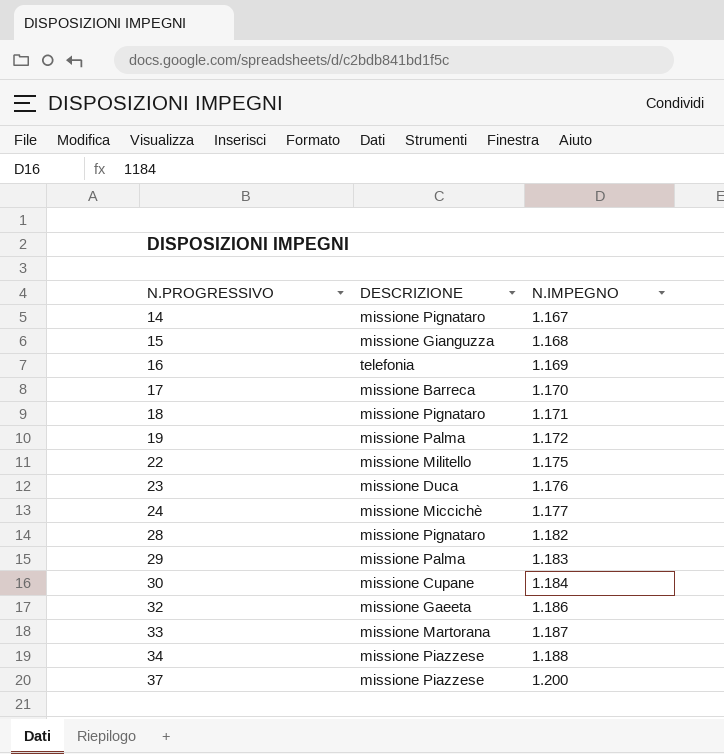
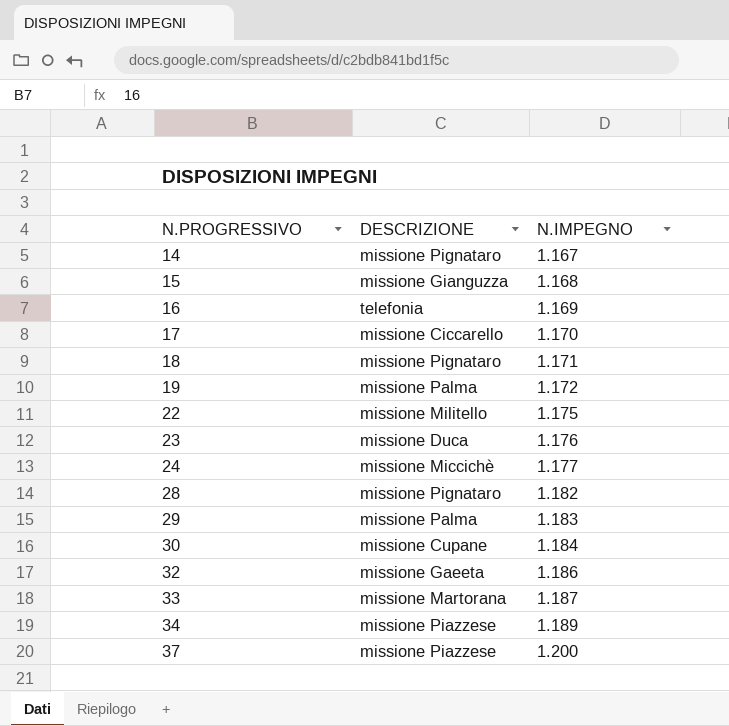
17 | DESCRIZIONE: missione Barreca -> missione Ciccarello
34 | N.IMPEGNO: 1.188 -> 1.189

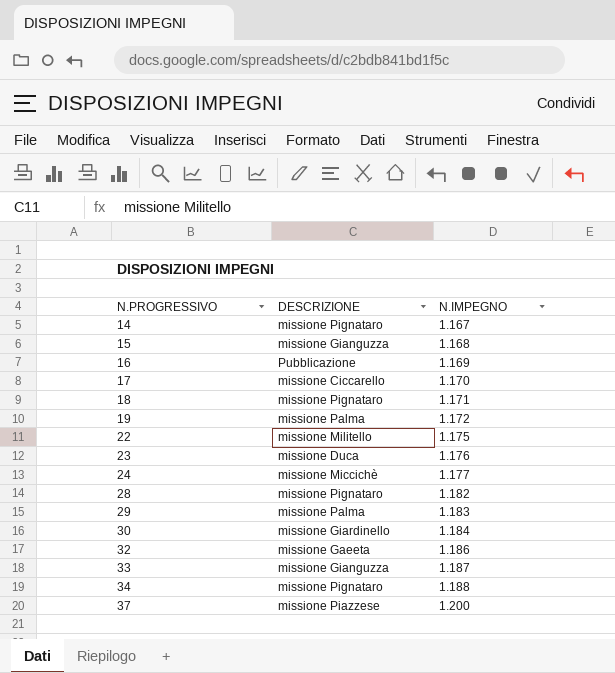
16 | DESCRIZIONE: telefonia -> Pubblicazione
30 | DESCRIZIONE: missione Cupane -> missione Giardinello
33 | DESCRIZIONE: missione Martorana -> missione Gianguzza
34 | DESCRIZIONE: missione Piazzese -> missione Pignataro
34 | N.IMPEGNO: 1.189 -> 1.188

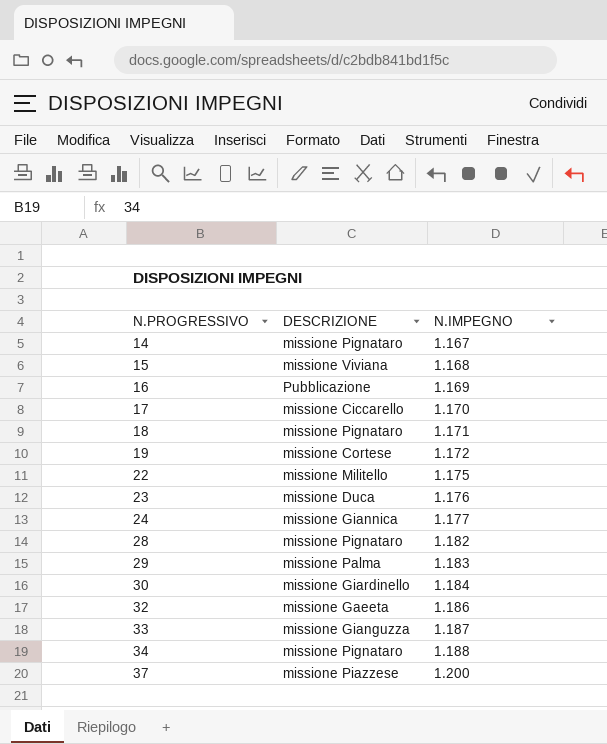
15 | DESCRIZIONE: missione Gianguzza -> missione Viviana
19 | DESCRIZIONE: missione Palma -> missione Cortese
24 | DESCRIZIONE: missione Miccichè -> missione Giannica

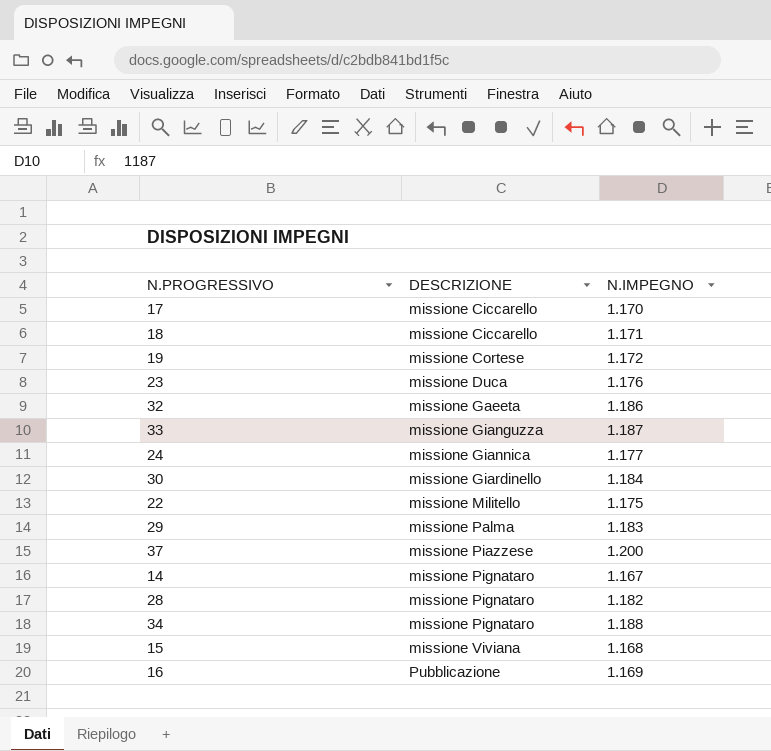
row order: N.PROGRESSIVO ascending -> DESCRIZIONE ascending
18 | DESCRIZIONE: missione Pignataro -> missione Ciccarello

